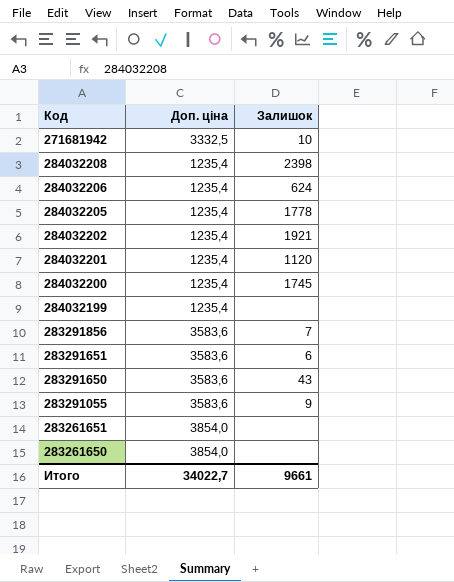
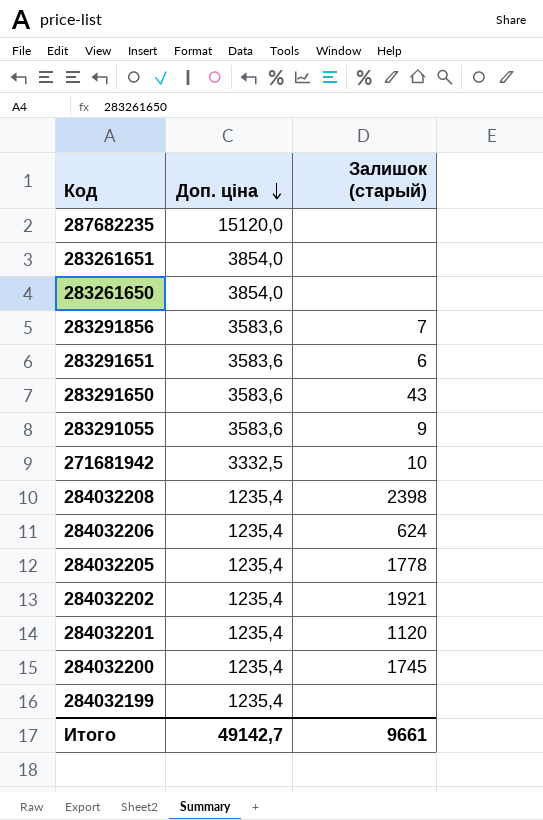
row order: none -> Доп. ціна descending
column name: Залишок -> Залишок (старый)
row 287682235: none -> 15120,0 | none
Итого | Доп. ціна: 34022,7 -> 49142,7

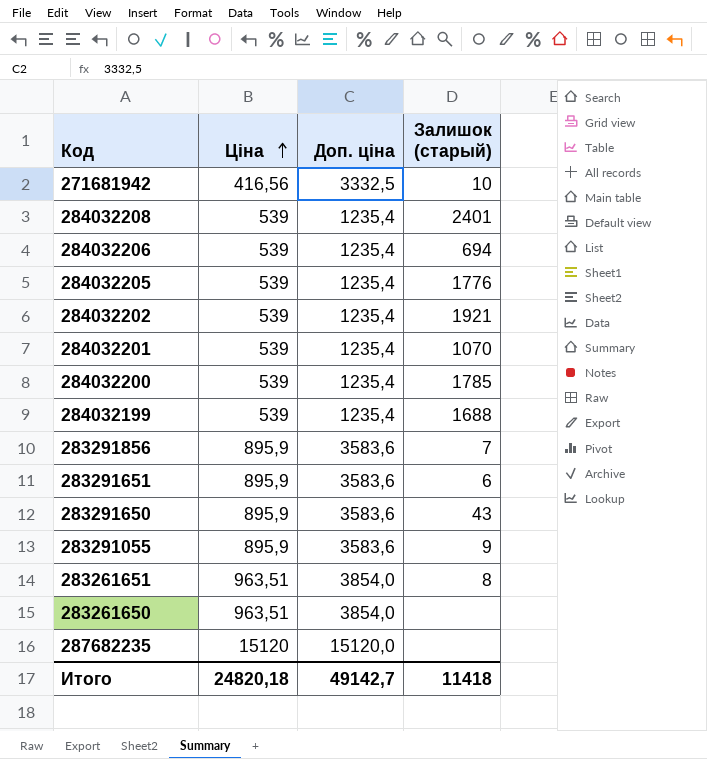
row order: Доп. ціна descending -> Ціна ascending
column Ціна | position: none -> 2
284032208 | Залишок (старый): 2398 -> 2401
284032206 | Залишок (старый): 624 -> 694
284032205 | Залишок (старый): 1778 -> 1776
284032201 | Залишок (старый): 1120 -> 1070
284032200 | Залишок (старый): 1745 -> 1785
284032199 | Залишок (старый): none -> 1688
283261651 | Залишок (старый): none -> 8
Итого | Залишок (старый): 9661 -> 11418

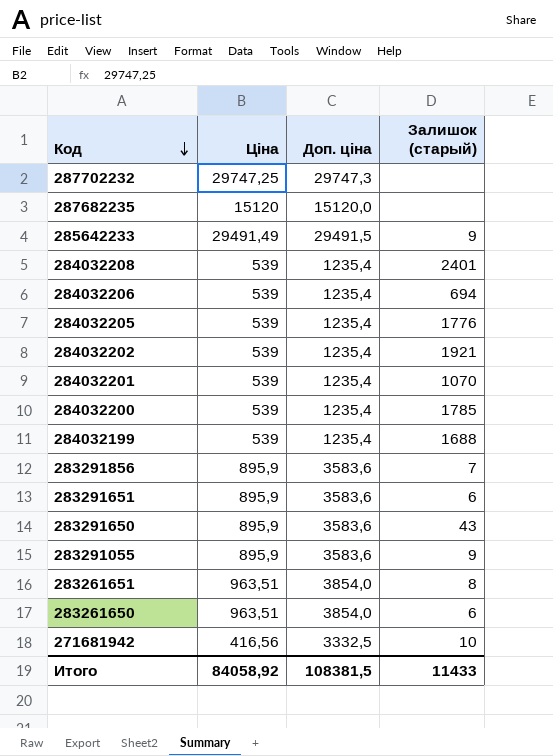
row order: Ціна ascending -> Код descending
row 287702232: none -> 29747,25 | 29747,3 | none
row 285642233: none -> 29491,49 | 29491,5 | 9
283261650 | Залишок (старый): none -> 6
Итого | Ціна: 24820,18 -> 84058,92
Итого | Доп. ціна: 49142,7 -> 108381,5
Итого | Залишок (старый): 11418 -> 11433

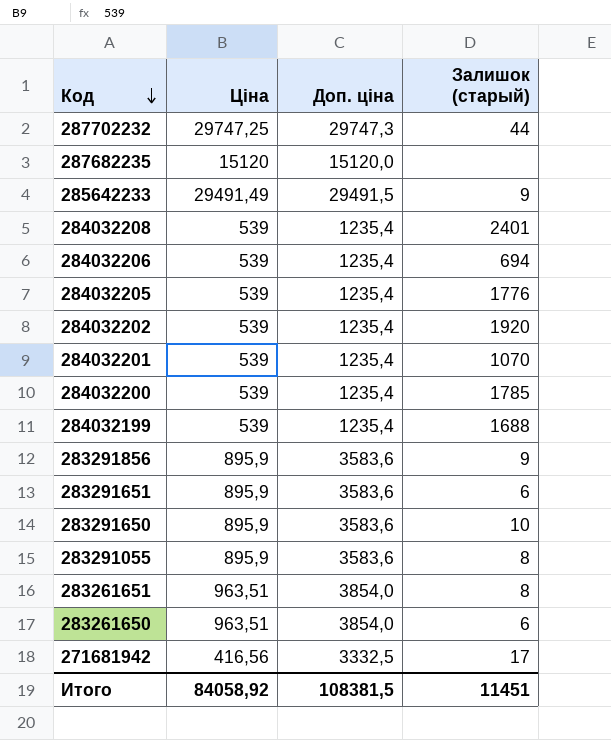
287702232 | Залишок (старый): none -> 44
284032202 | Залишок (старый): 1921 -> 1920
283291856 | Залишок (старый): 7 -> 9
283291650 | Залишок (старый): 43 -> 10
283291055 | Залишок (старый): 9 -> 8
271681942 | Залишок (старый): 10 -> 17
Итого | Залишок (старый): 11433 -> 11451

